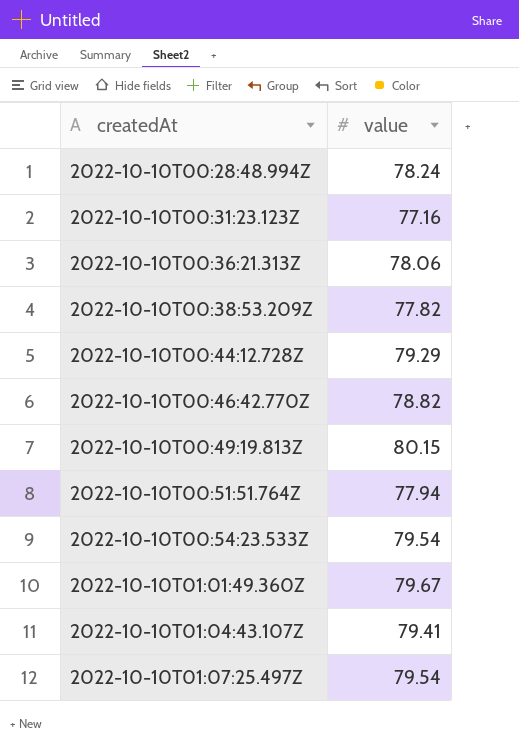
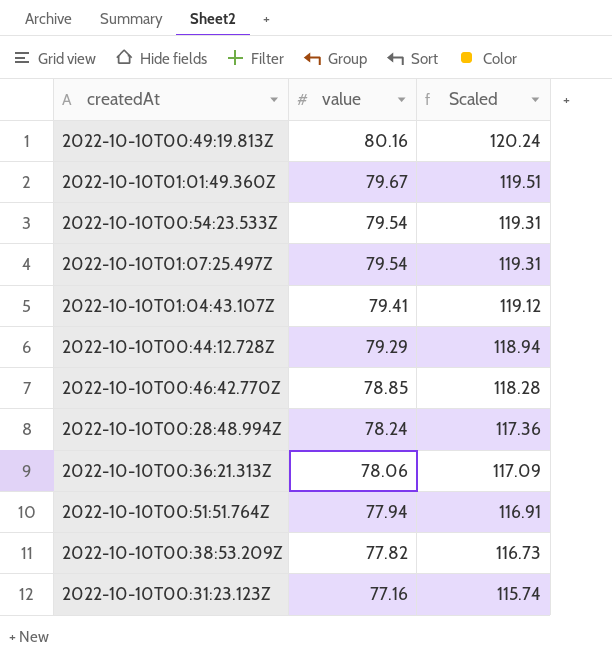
row order: createdAt ascending -> value descending
column Scaled | formula: none -> [value] * 1.5
2022-10-10T00:49:19.813Z | value: 80.15 -> 80.16
2022-10-10T00:46:42.770Z | value: 78.82 -> 78.85

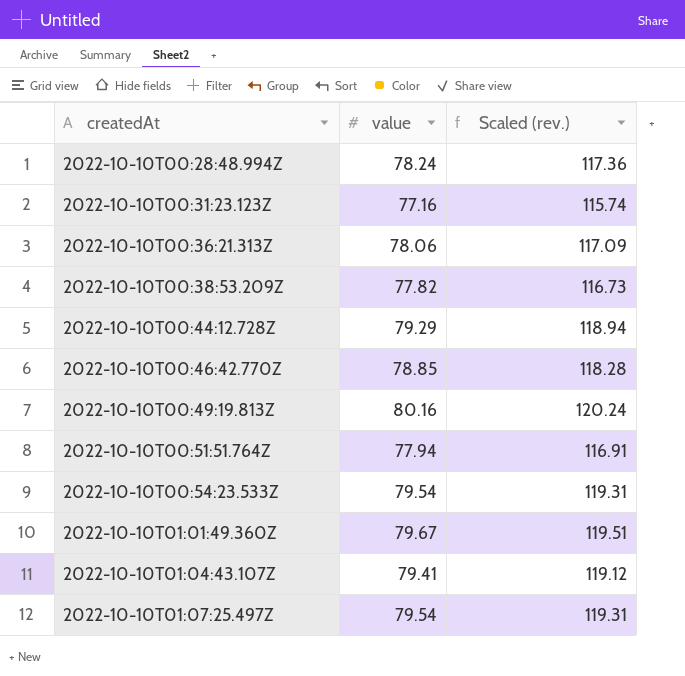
row order: value descending -> createdAt ascending
column name: Scaled -> Scaled (rev.)

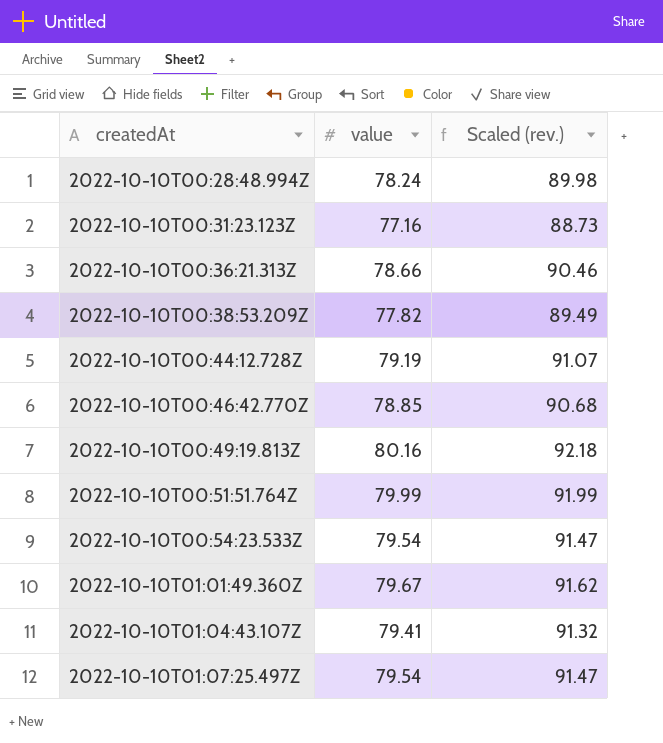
column Scaled (rev.) | formula: [value] * 1.5 -> [value] * 1.15
2022-10-10T00:36:21.313Z | value: 78.06 -> 78.66
2022-10-10T00:44:12.728Z | value: 79.29 -> 79.19
2022-10-10T00:51:51.764Z | value: 77.94 -> 79.99

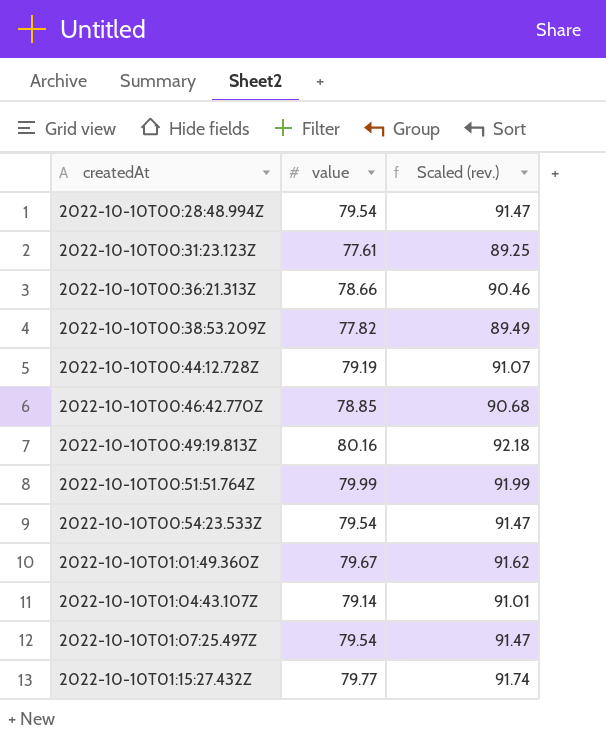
2022-10-10T00:28:48.994Z | value: 78.24 -> 79.54
2022-10-10T00:28:48.994Z | Scaled (rev.): 89.98 -> 91.47
2022-10-10T00:31:23.123Z | value: 77.16 -> 77.61
2022-10-10T00:31:23.123Z | Scaled (rev.): 88.73 -> 89.25
2022-10-10T01:04:43.107Z | value: 79.41 -> 79.14
2022-10-10T01:04:43.107Z | Scaled (rev.): 91.32 -> 91.01
row 2022-10-10T01:15:27.432Z: none -> 79.77 | 91.74

